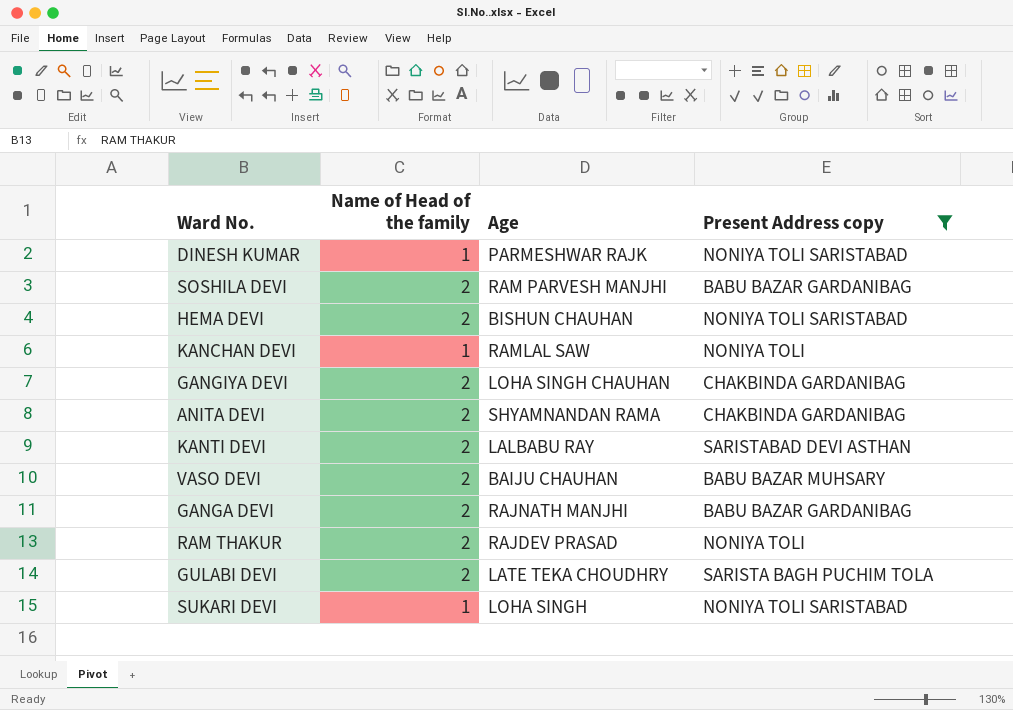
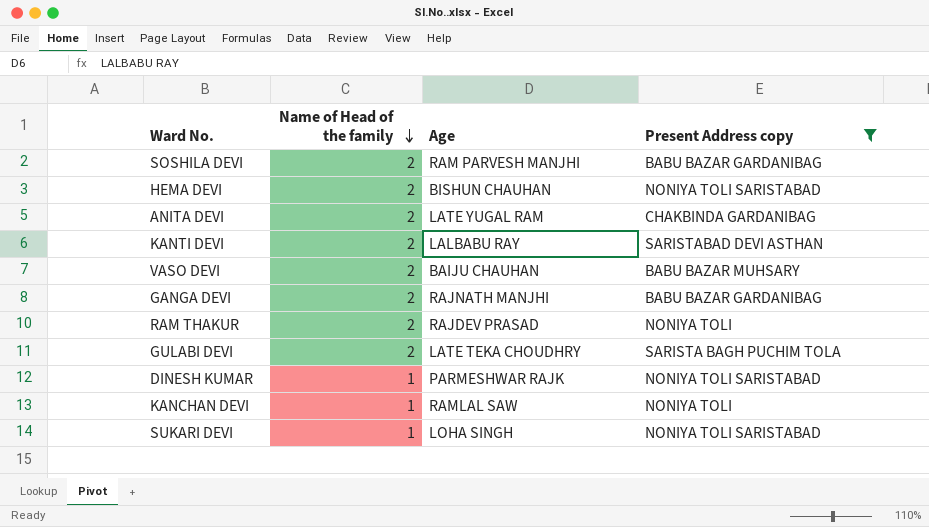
row order: none -> Name of Head of the family descending
row GANGIYA DEVI: 2 | LOHA SINGH CHAUHAN | CHAKBINDA GARDANIBAG -> none
ANITA DEVI | Age: SHYAMNANDAN RAMA -> LATE YUGAL RAM

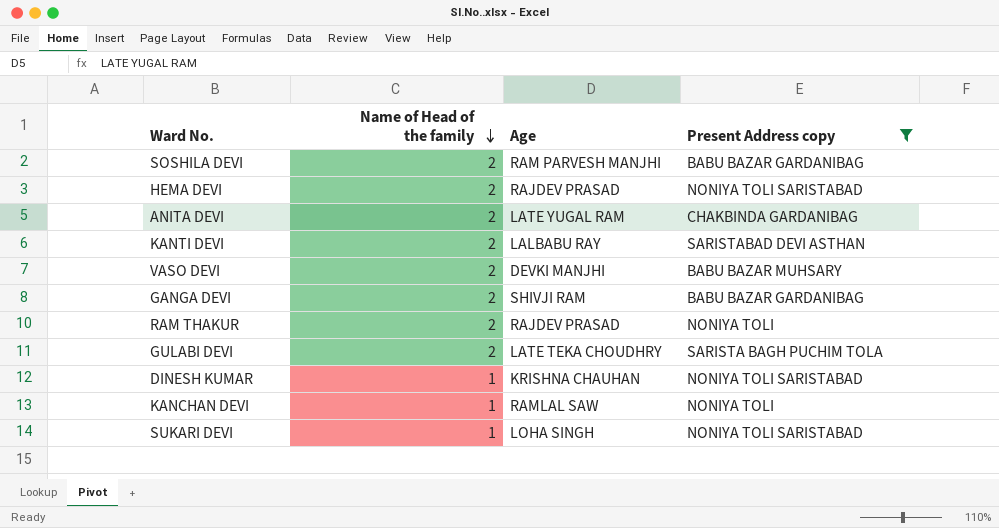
HEMA DEVI | Age: BISHUN CHAUHAN -> RAJDEV PRASAD
VASO DEVI | Age: BAIJU CHAUHAN -> DEVKI MANJHI
GANGA DEVI | Age: RAJNATH MANJHI -> SHIVJI RAM
DINESH KUMAR | Age: PARMESHWAR RAJK -> KRISHNA CHAUHAN

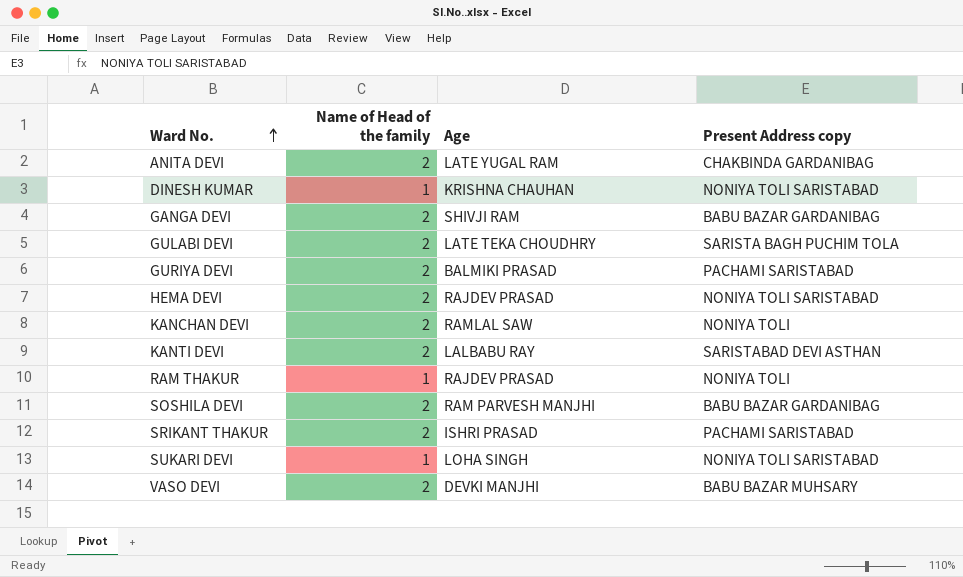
filter: Present Address copy != PACHAMI SARISTABAD -> none
row order: Name of Head of the family descending -> Ward No. ascending
KANCHAN DEVI | Name of Head of the family: 1 -> 2
RAM THAKUR | Name of Head of the family: 2 -> 1

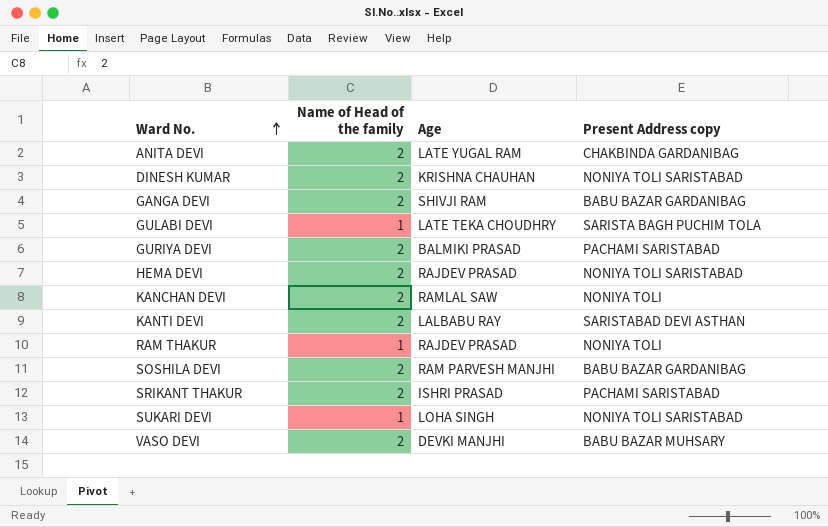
DINESH KUMAR | Name of Head of the family: 1 -> 2
GULABI DEVI | Name of Head of the family: 2 -> 1

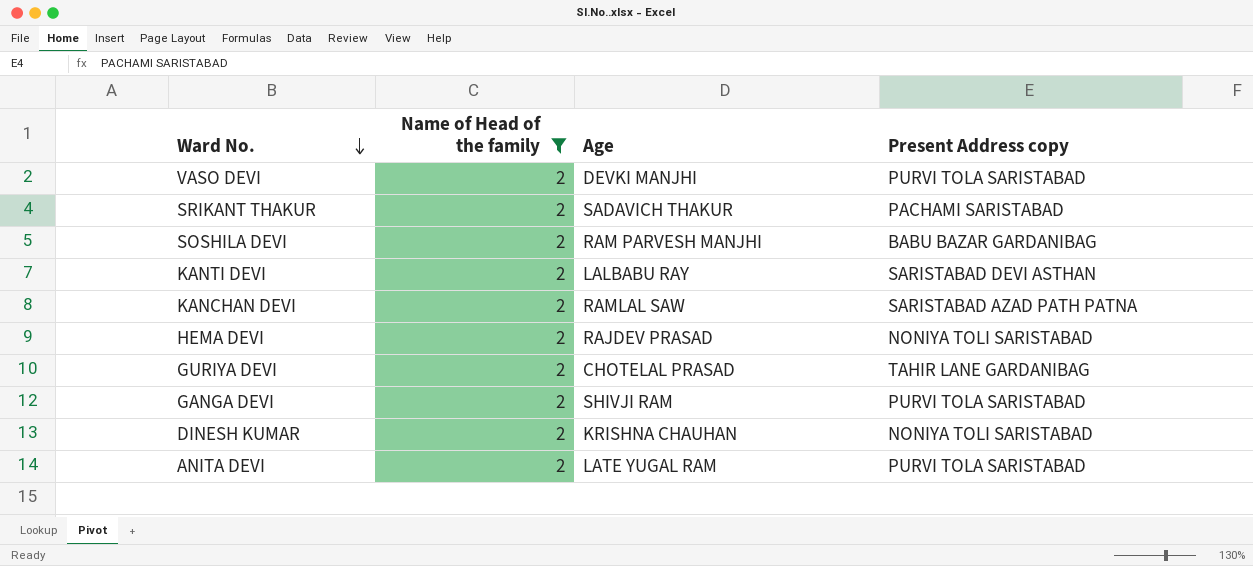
filter: none -> Name of Head of the family = 2
row order: Ward No. ascending -> Ward No. descending
VASO DEVI | Present Address copy: BABU BAZAR MUHSARY -> PURVI TOLA SARISTABAD
SRIKANT THAKUR | Age: ISHRI PRASAD -> SADAVICH THAKUR
KANCHAN DEVI | Present Address copy: NONIYA TOLI -> SARISTABAD AZAD PATH PATNA
GURIYA DEVI | Age: BALMIKI PRASAD -> CHOTELAL PRASAD
GURIYA DEVI | Present Address copy: PACHAMI SARISTABAD -> TAHIR LANE GARDANIBAG
GANGA DEVI | Present Address copy: BABU BAZAR GARDANIBAG -> PURVI TOLA SARISTABAD
ANITA DEVI | Present Address copy: CHAKBINDA GARDANIBAG -> PURVI TOLA SARISTABAD

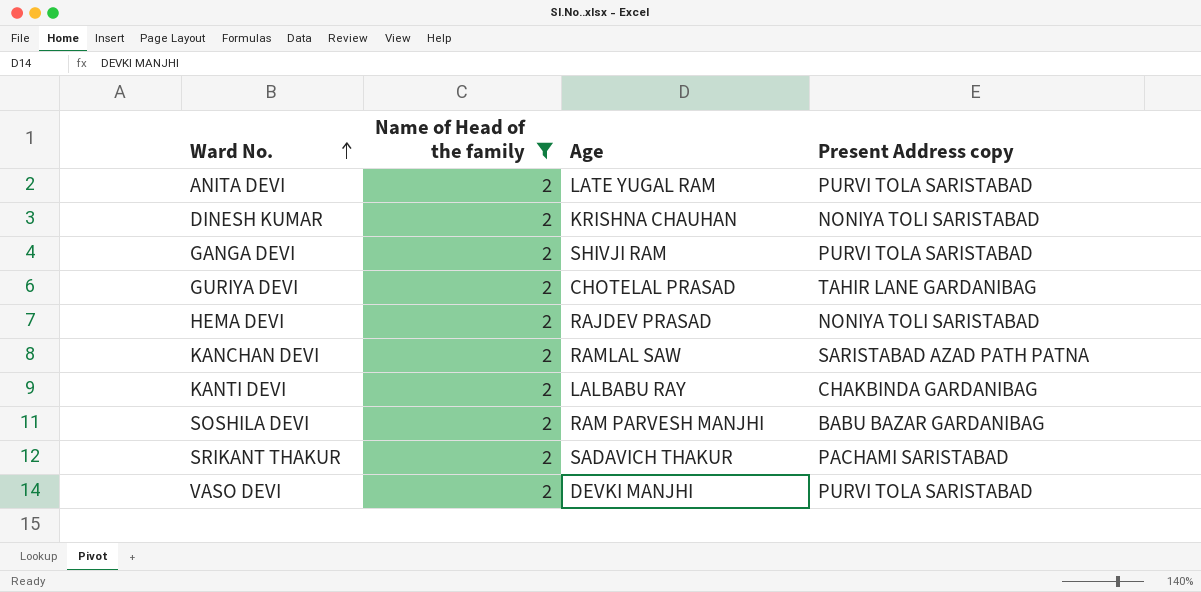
row order: Ward No. descending -> Ward No. ascending
KANTI DEVI | Present Address copy: SARISTABAD DEVI ASTHAN -> CHAKBINDA GARDANIBAG

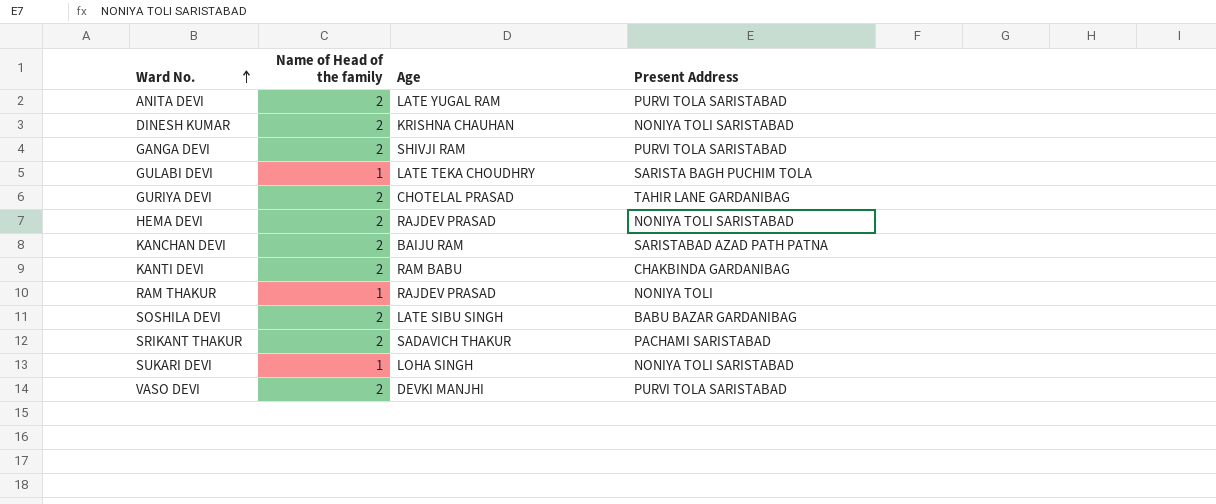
filter: Name of Head of the family = 2 -> none
column name: Present Address copy -> Present Address
KANCHAN DEVI | Age: RAMLAL SAW -> BAIJU RAM
KANTI DEVI | Age: LALBABU RAY -> RAM BABU
SOSHILA DEVI | Age: RAM PARVESH MANJHI -> LATE SIBU SINGH

